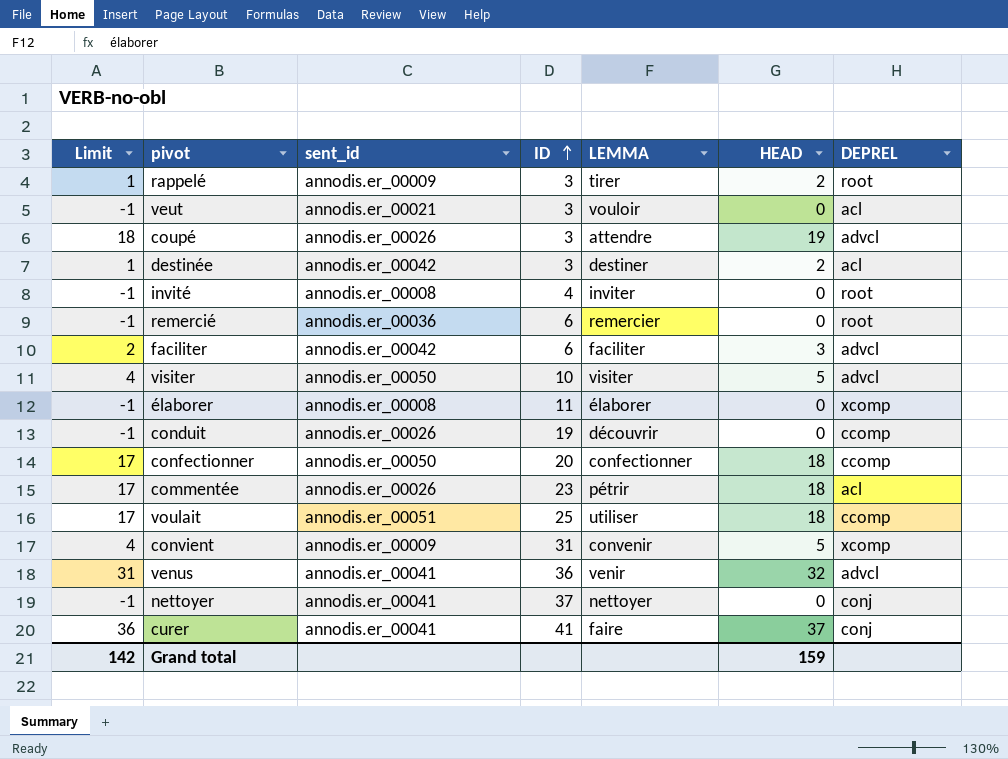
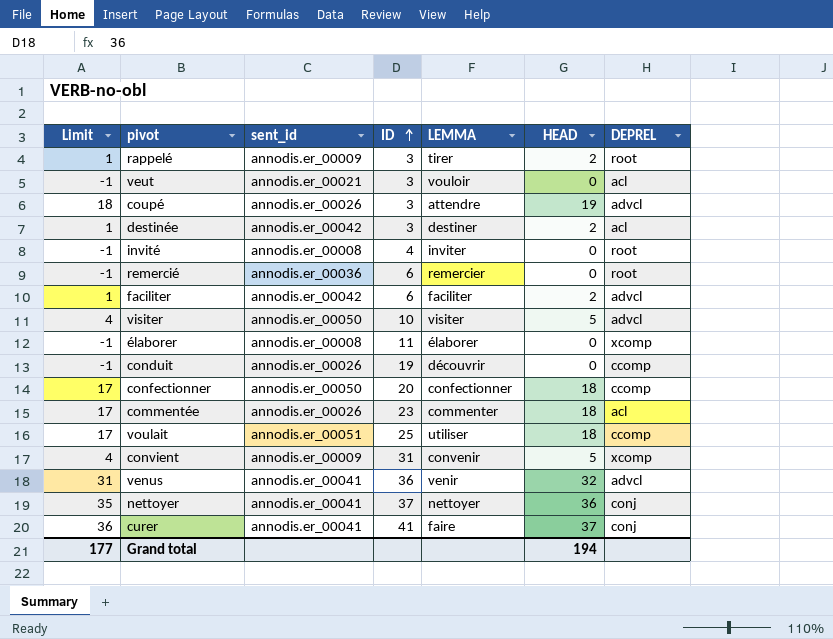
faciliter | Limit: 2 -> 1
faciliter | HEAD: 3 -> 2
commentée | LEMMA: pétrir -> commenter
nettoyer | Limit: -1 -> 35
nettoyer | HEAD: 0 -> 36
Grand total | Limit: 142 -> 177
Grand total | HEAD: 159 -> 194

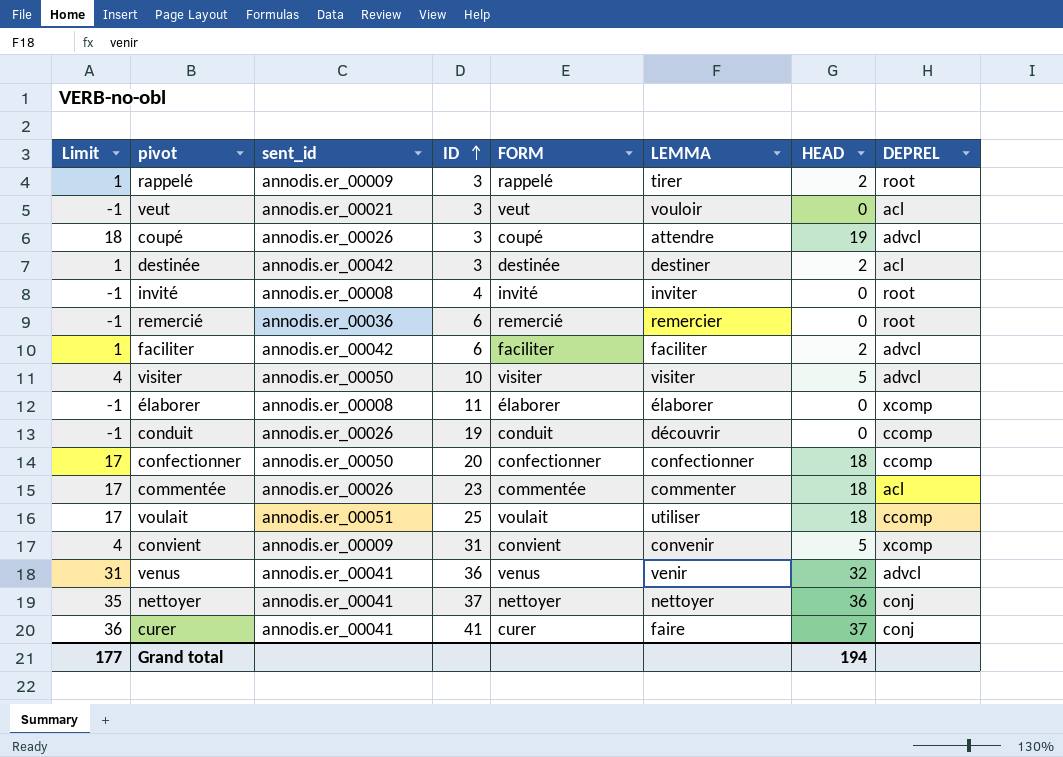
column FORM | position: none -> 5

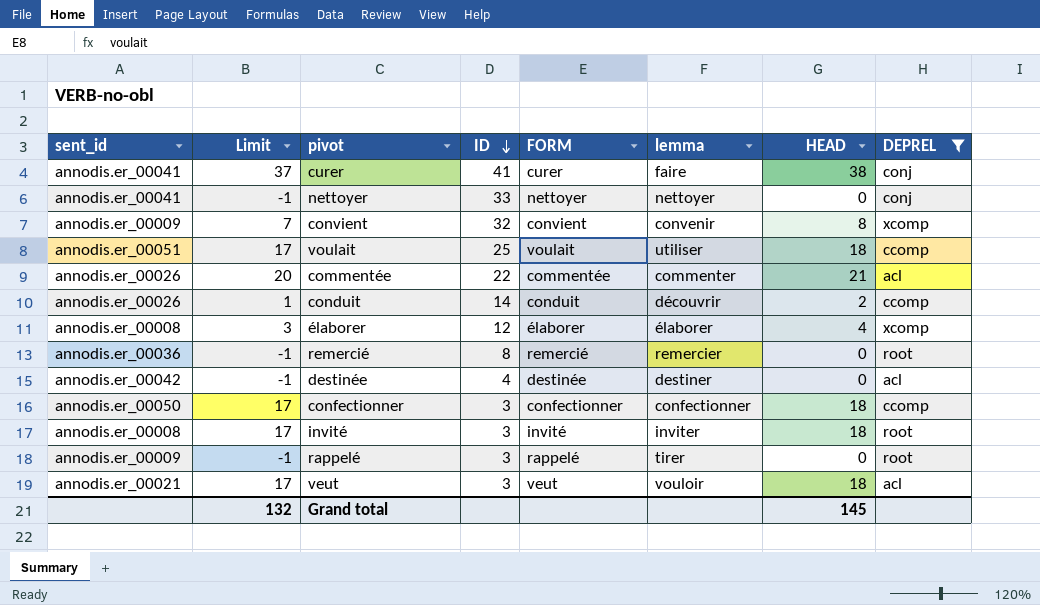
filter: none -> DEPREL != advcl
row order: ID ascending -> ID descending
column sent_id | position: 3 -> 1
column name: LEMMA -> lemma
curer | Limit: 36 -> 37
curer | HEAD: 37 -> 38
nettoyer | Limit: 35 -> -1
nettoyer | ID: 37 -> 33
nettoyer | HEAD: 36 -> 0
convient | Limit: 4 -> 7
convient | ID: 31 -> 32
convient | HEAD: 5 -> 8
commentée | Limit: 17 -> 20
commentée | ID: 23 -> 22
commentée | HEAD: 18 -> 21
conduit | Limit: -1 -> 1
conduit | ID: 19 -> 14
conduit | HEAD: 0 -> 2
élaborer | Limit: -1 -> 3
élaborer | ID: 11 -> 12
élaborer | HEAD: 0 -> 4
remercié | ID: 6 -> 8
destinée | Limit: 1 -> -1
destinée | ID: 3 -> 4
destinée | HEAD: 2 -> 0
confectionner | ID: 20 -> 3
invité | Limit: -1 -> 17
invité | ID: 4 -> 3
invité | HEAD: 0 -> 18
rappelé | Limit: 1 -> -1
rappelé | HEAD: 2 -> 0
veut | Limit: -1 -> 17
veut | HEAD: 0 -> 18
Grand total | Limit: 177 -> 132
Grand total | HEAD: 194 -> 145

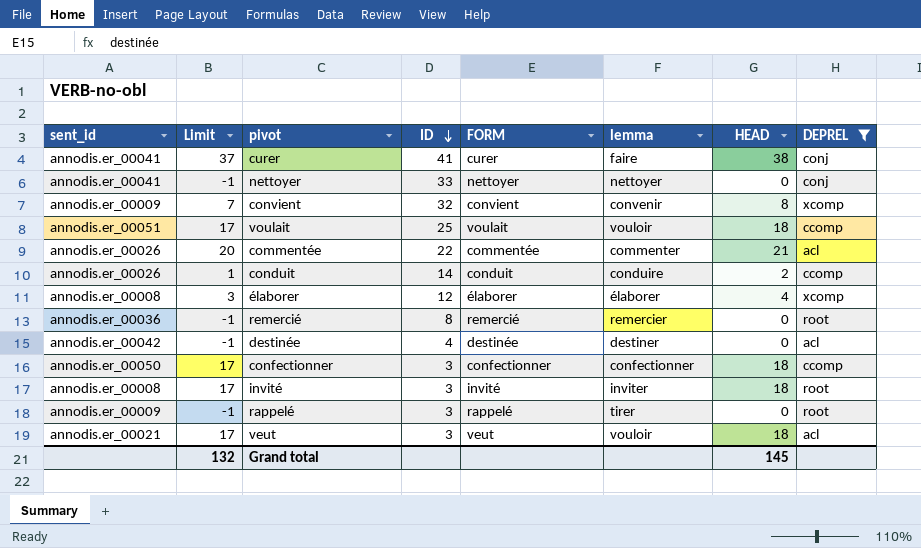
voulait | lemma: utiliser -> vouloir
conduit | lemma: découvrir -> conduire

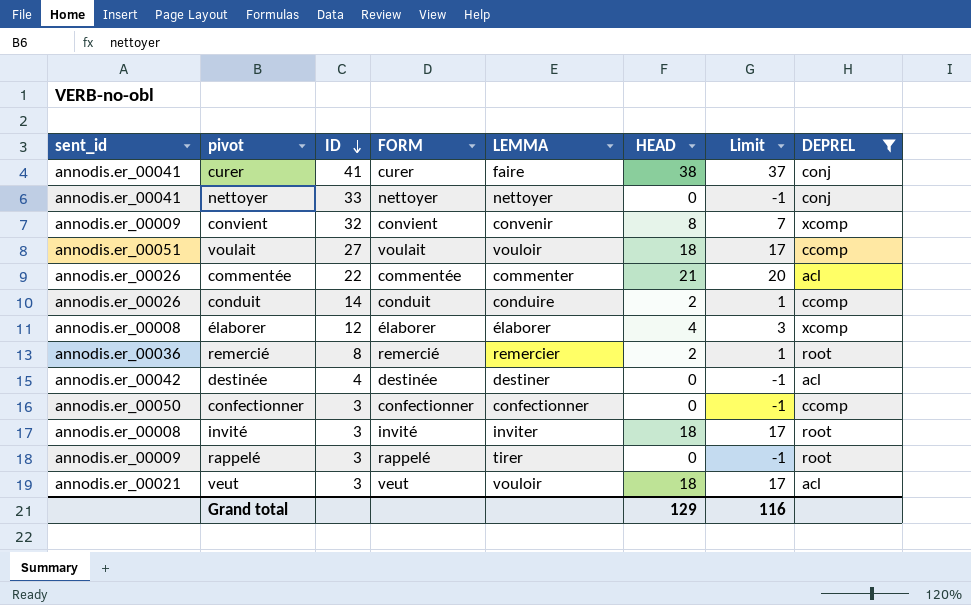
column name: lemma -> LEMMA
column Limit | position: 2 -> 7
voulait | ID: 25 -> 27
remercié | HEAD: 0 -> 2
remercié | Limit: -1 -> 1
confectionner | HEAD: 18 -> 0
confectionner | Limit: 17 -> -1
Grand total | HEAD: 145 -> 129
Grand total | Limit: 132 -> 116

